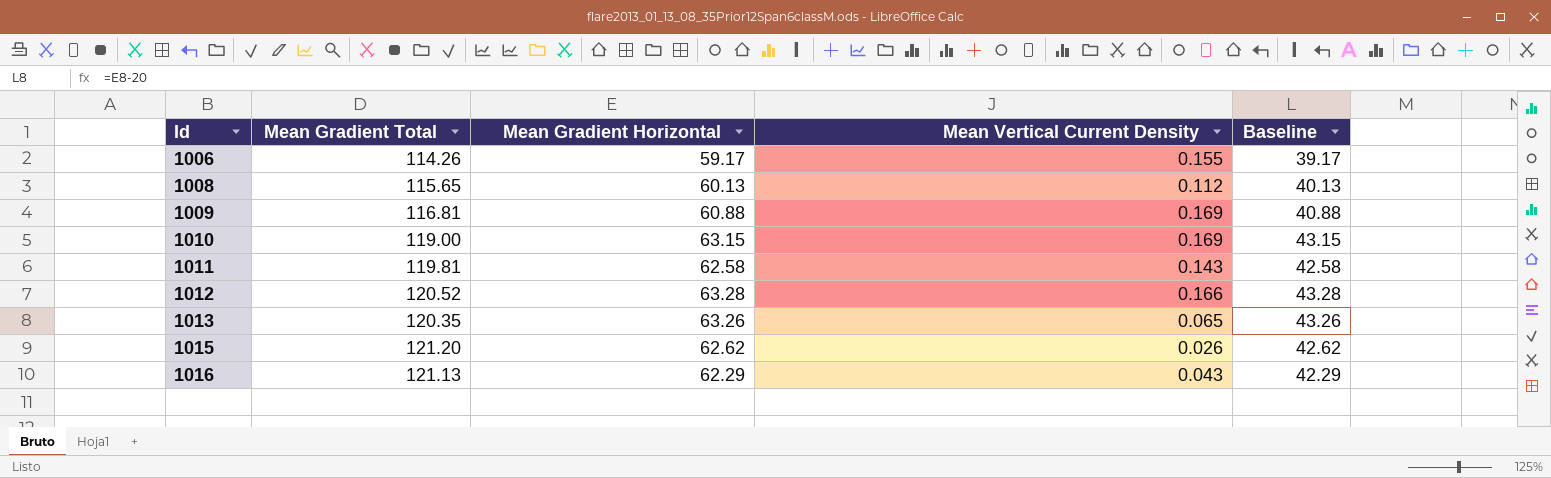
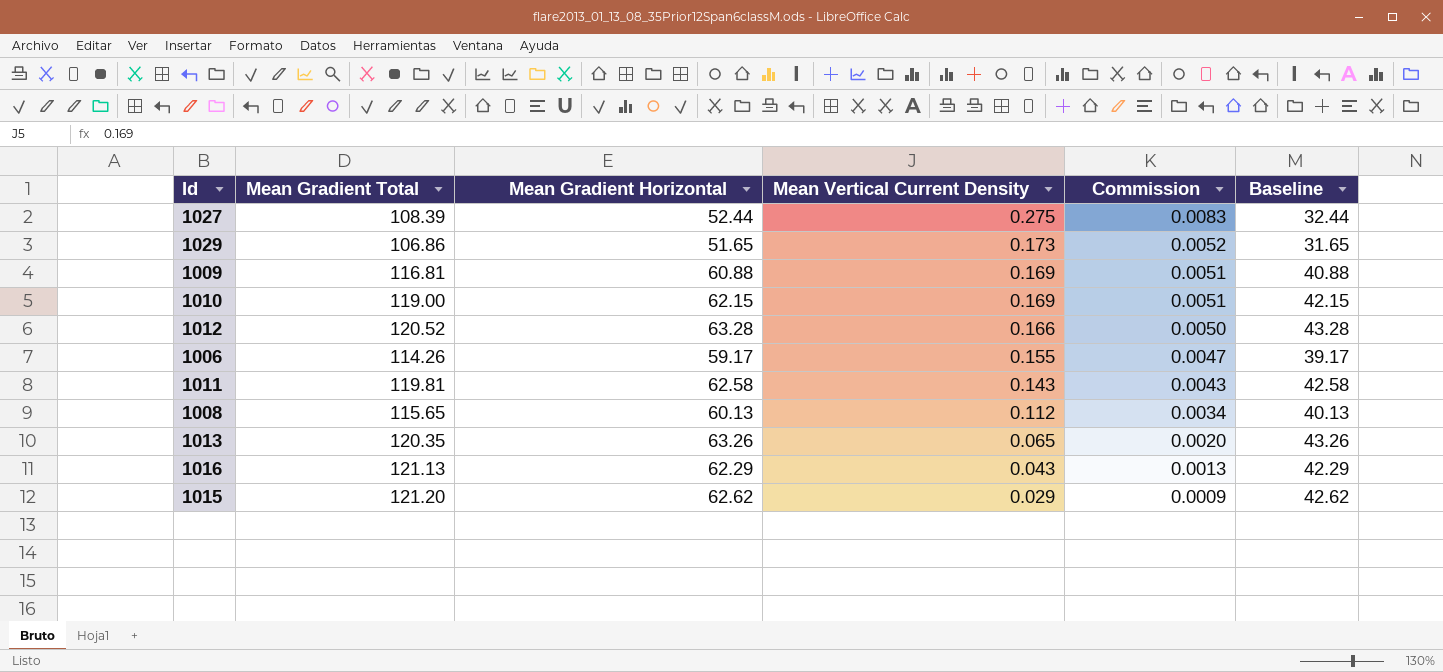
row order: Id ascending -> Mean Vertical Current Density descending
column Commission | formula: none -> [Mean Vertical Current Density] * 0.03
row 1027: none -> 108.39 | 52.44 | 0.275 | 0.0083 | 32.44
row 1029: none -> 106.86 | 51.65 | 0.173 | 0.0052 | 31.65
1010 | Mean Gradient Horizontal: 63.15 -> 62.15
1010 | Baseline: 43.15 -> 42.15
1015 | Mean Vertical Current Density: 0.026 -> 0.029

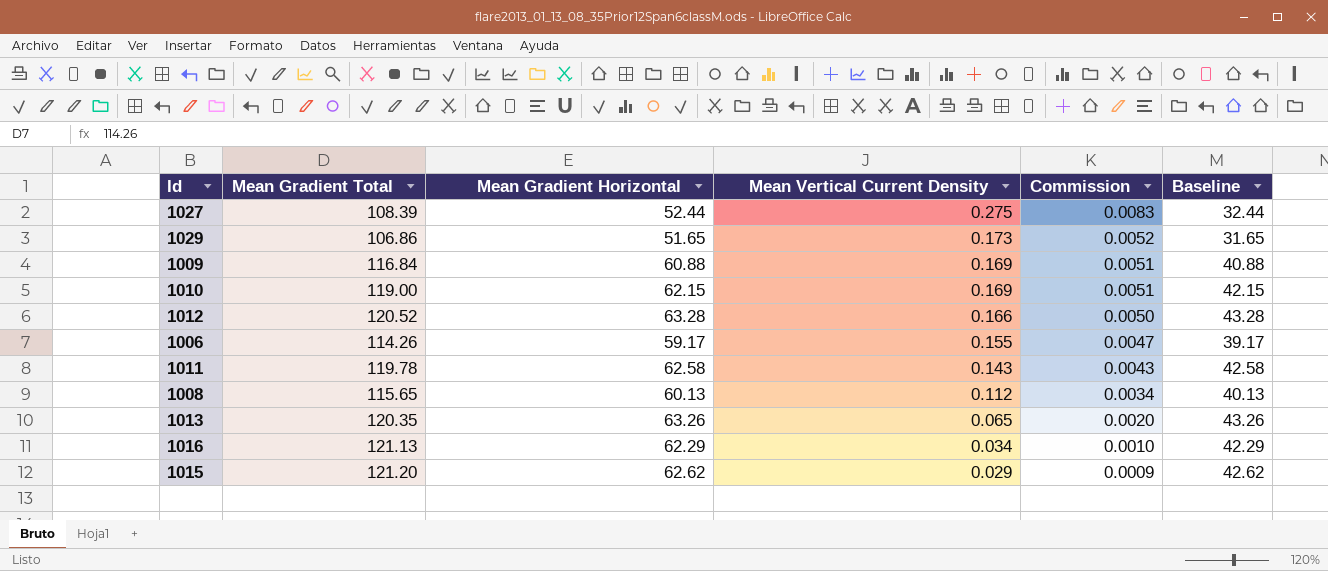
1009 | Mean Gradient Total: 116.81 -> 116.84
1011 | Mean Gradient Total: 119.81 -> 119.78
1016 | Mean Vertical Current Density: 0.043 -> 0.034
1016 | Commission: 0.0013 -> 0.0010

